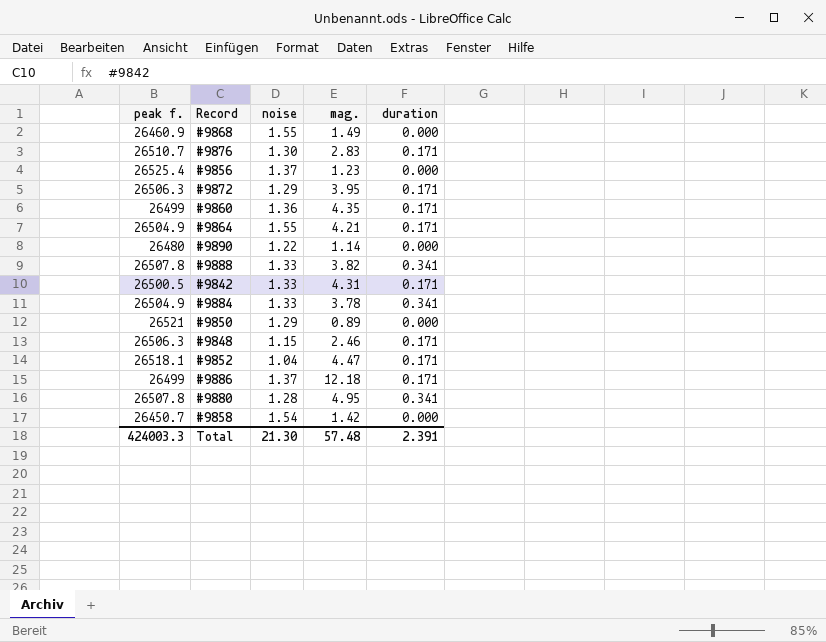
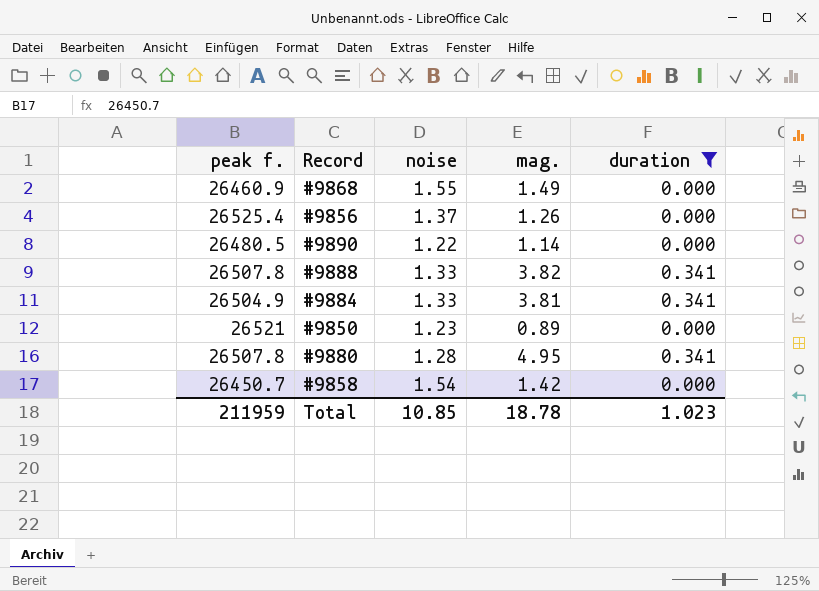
filter: none -> duration != 0.171
#9856 | mag.: 1.23 -> 1.26
#9890 | peak f.: 26480 -> 26480.5
#9884 | mag.: 3.78 -> 3.81
#9850 | noise: 1.29 -> 1.23
Total | peak f.: 424003.3 -> 211959
Total | noise: 21.30 -> 10.85
Total | mag.: 57.48 -> 18.78
Total | duration: 2.391 -> 1.023

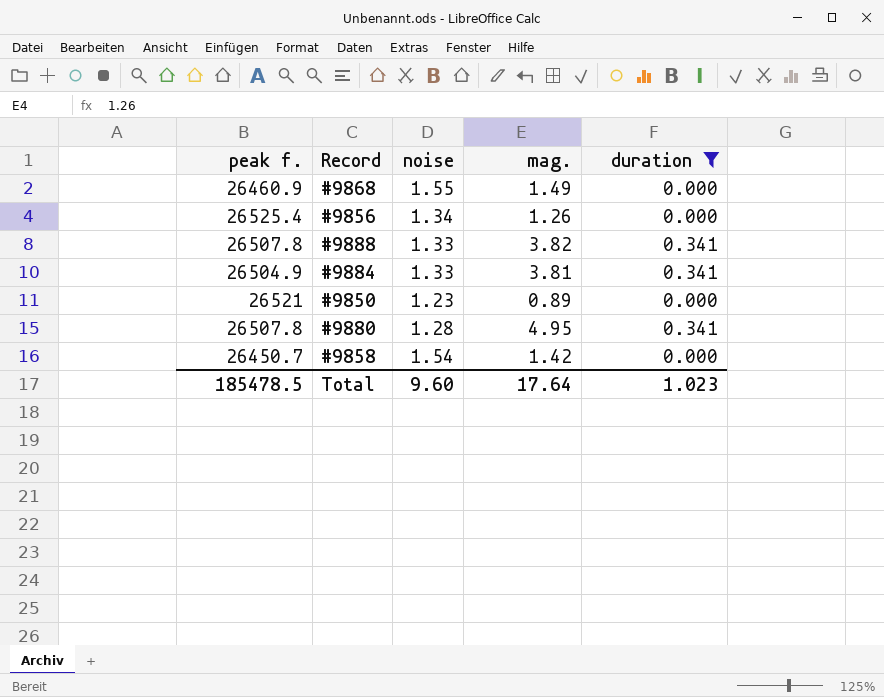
row #9890: 26480.5 | 1.22 | 1.14 | 0.000 -> none
#9856 | noise: 1.37 -> 1.34
Total | peak f.: 211959 -> 185478.5
Total | noise: 10.85 -> 9.60
Total | mag.: 18.78 -> 17.64

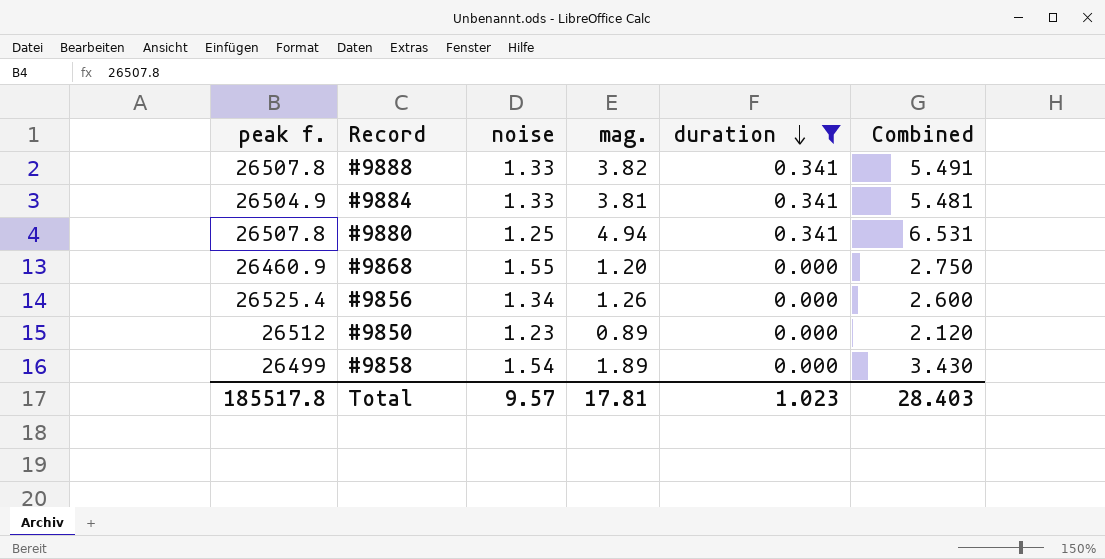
row order: none -> duration descending
column Combined | formula: none -> [noise] + [mag.] + [duration]
#9880 | noise: 1.28 -> 1.25
#9880 | mag.: 4.95 -> 4.94
#9868 | mag.: 1.49 -> 1.20
#9850 | peak f.: 26521 -> 26512
#9858 | peak f.: 26450.7 -> 26499
#9858 | mag.: 1.42 -> 1.89
Total | peak f.: 185478.5 -> 185517.8
Total | noise: 9.60 -> 9.57
Total | mag.: 17.64 -> 17.81

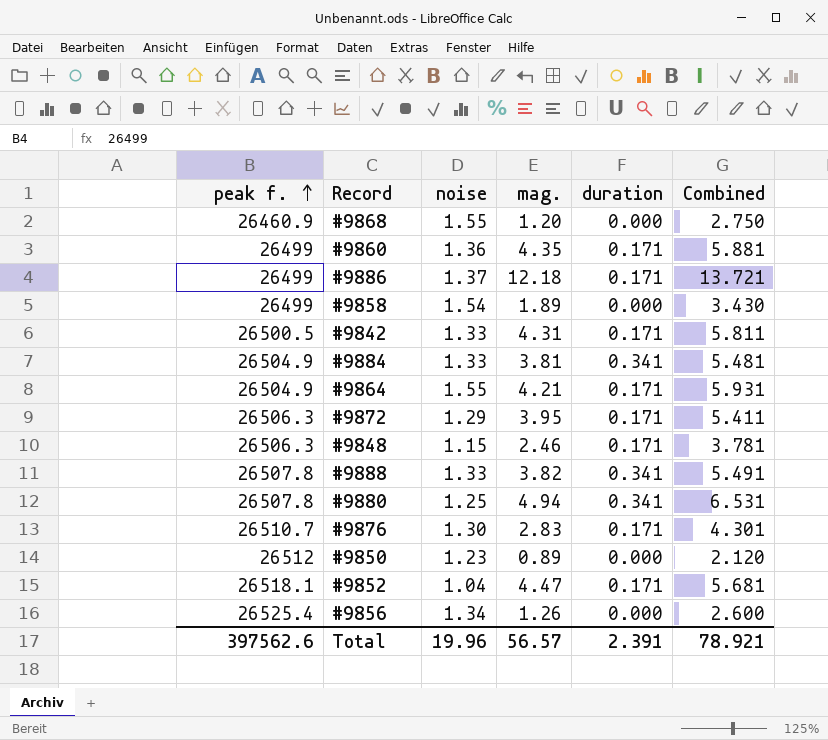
filter: duration != 0.171 -> none
row order: duration descending -> peak f. ascending
Total | peak f.: 185517.8 -> 397562.6
Total | noise: 9.57 -> 19.96
Total | mag.: 17.81 -> 56.57
Total | duration: 1.023 -> 2.391
Total | Combined: 28.403 -> 78.921

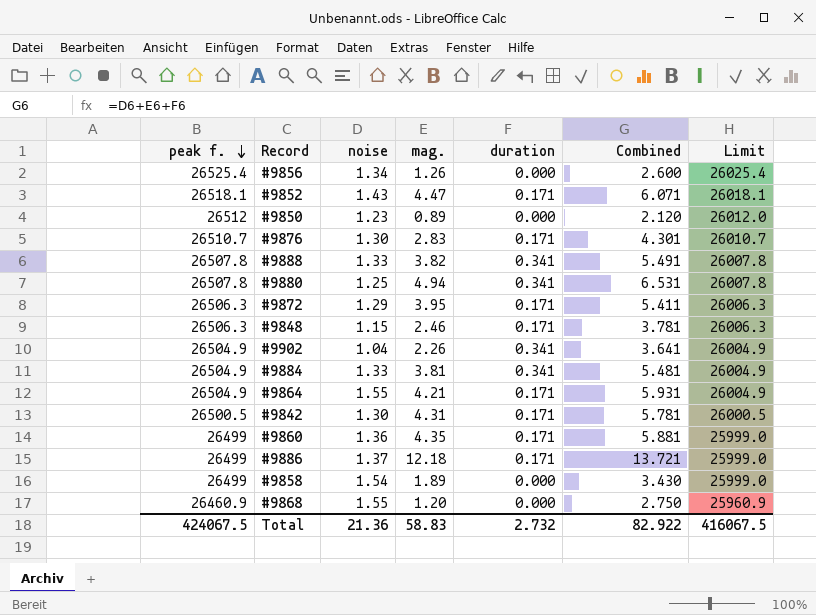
row order: peak f. ascending -> peak f. descending
column Limit | formula: none -> [peak f.] - 500
#9852 | noise: 1.04 -> 1.43
#9852 | Combined: 5.681 -> 6.071
row #9902: none -> 26504.9 | 1.04 | 2.26 | 0.341 | 3.641 | 26004.9
#9842 | noise: 1.33 -> 1.30
#9842 | Combined: 5.811 -> 5.781
Total | peak f.: 397562.6 -> 424067.5
Total | noise: 19.96 -> 21.36
Total | mag.: 56.57 -> 58.83
Total | duration: 2.391 -> 2.732
Total | Combined: 78.921 -> 82.922

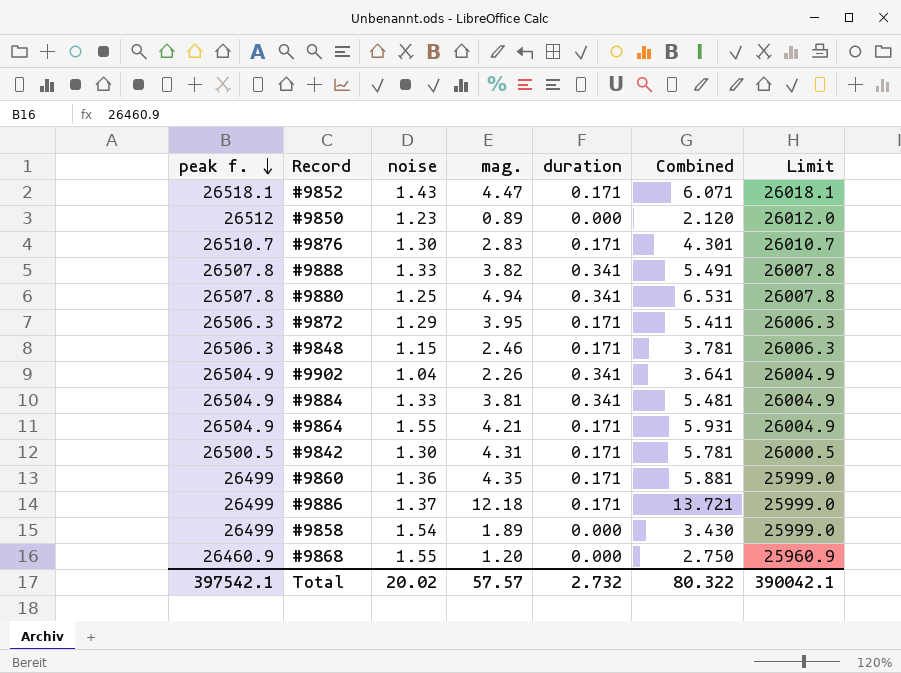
row #9856: 26525.4 | 1.34 | 1.26 | 0.000 | 2.600 | 26025.4 -> none
Total | peak f.: 424067.5 -> 397542.1
Total | noise: 21.36 -> 20.02
Total | mag.: 58.83 -> 57.57
Total | Combined: 82.922 -> 80.322
Total | Limit: 416067.5 -> 390042.1

